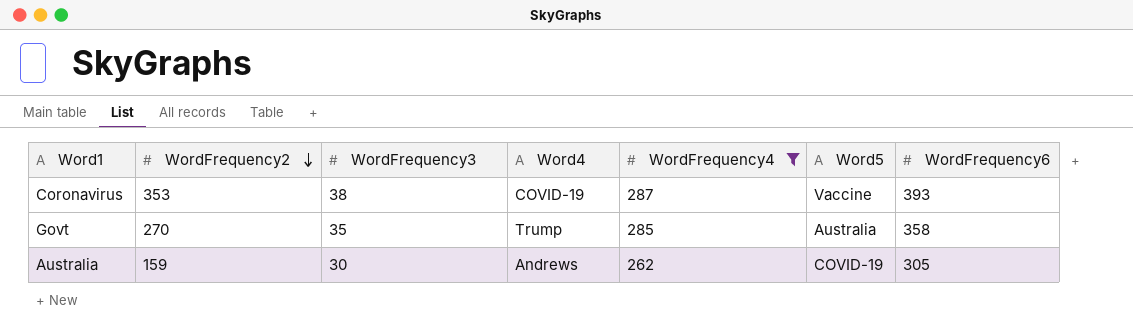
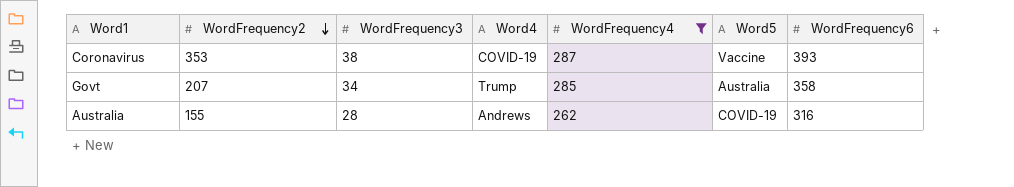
Govt | WordFrequency2: 270 -> 207
Govt | WordFrequency3: 35 -> 34
Australia | WordFrequency2: 159 -> 155
Australia | WordFrequency3: 30 -> 28
Australia | WordFrequency6: 305 -> 316

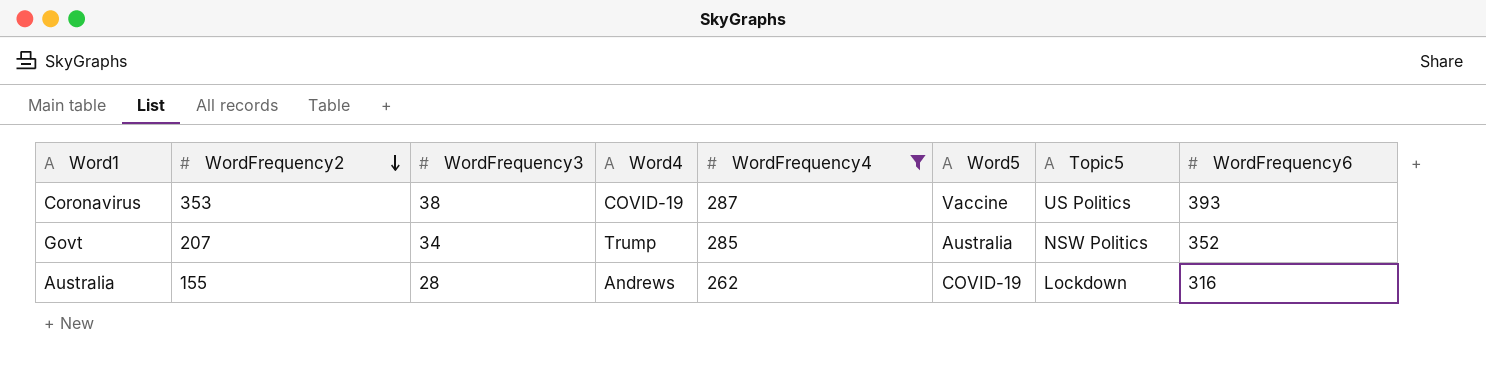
column Topic5 | position: none -> 7
Govt | WordFrequency6: 358 -> 352

